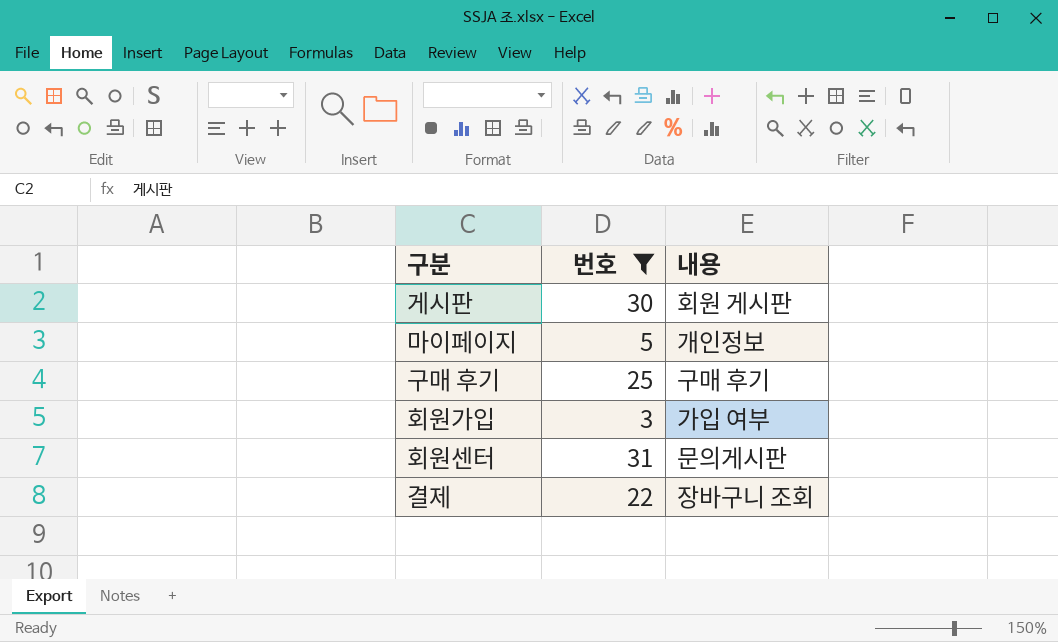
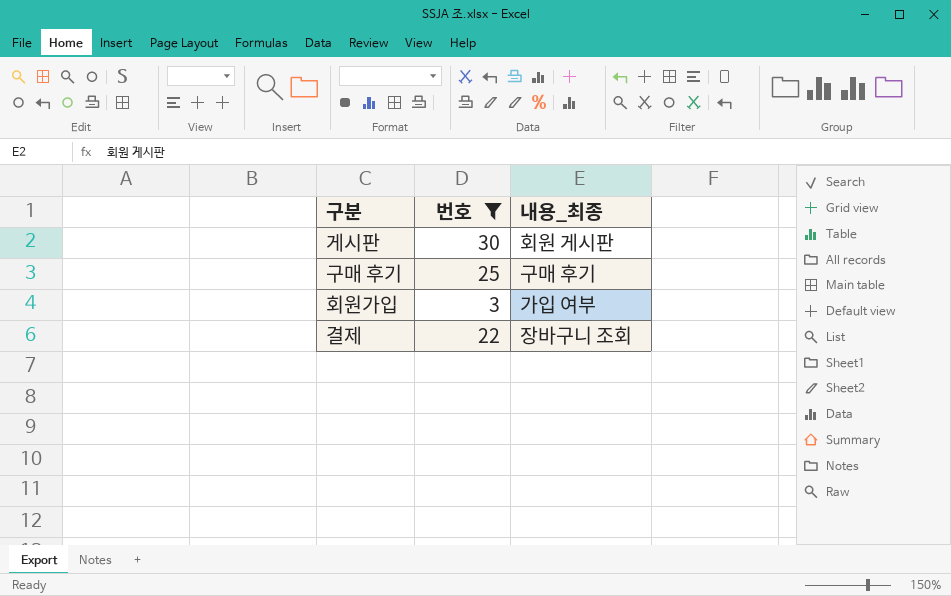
column name: 내용 -> 내용_최종
row 마이페이지: 5 | 개인정보 -> none
row 회원센터: 31 | 문의게시판 -> none

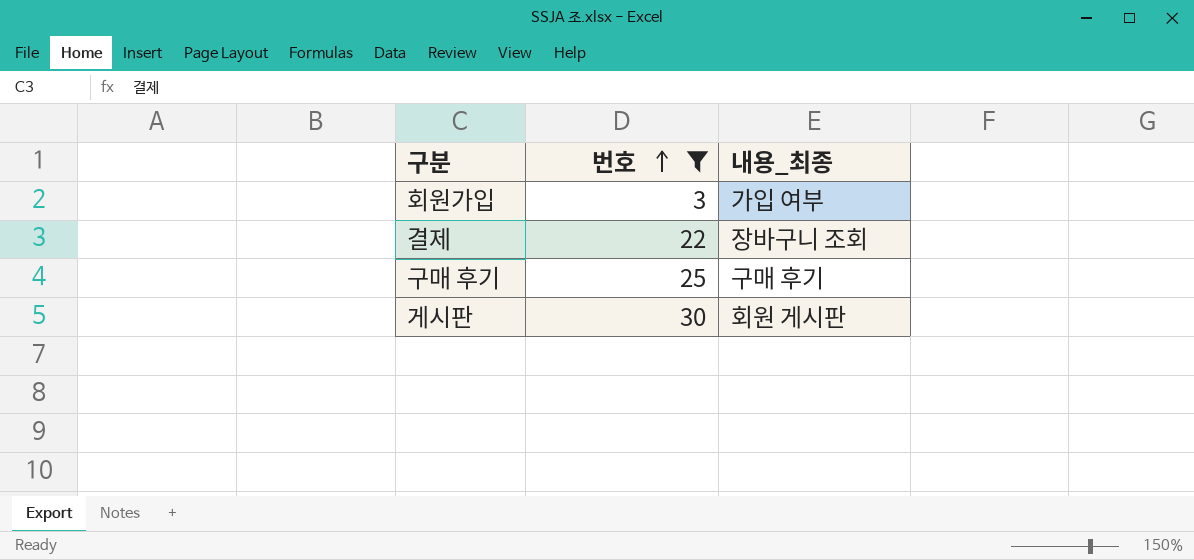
row order: none -> 번호 ascending

